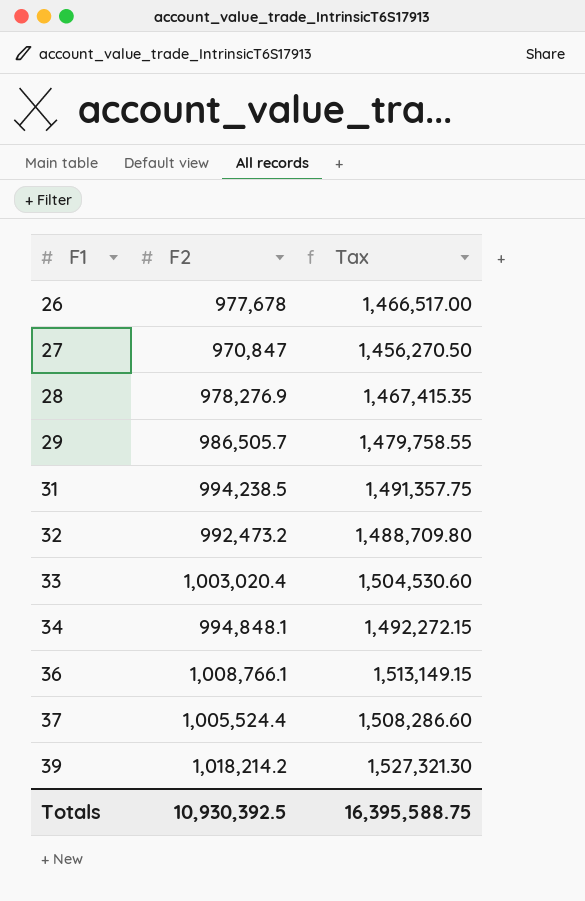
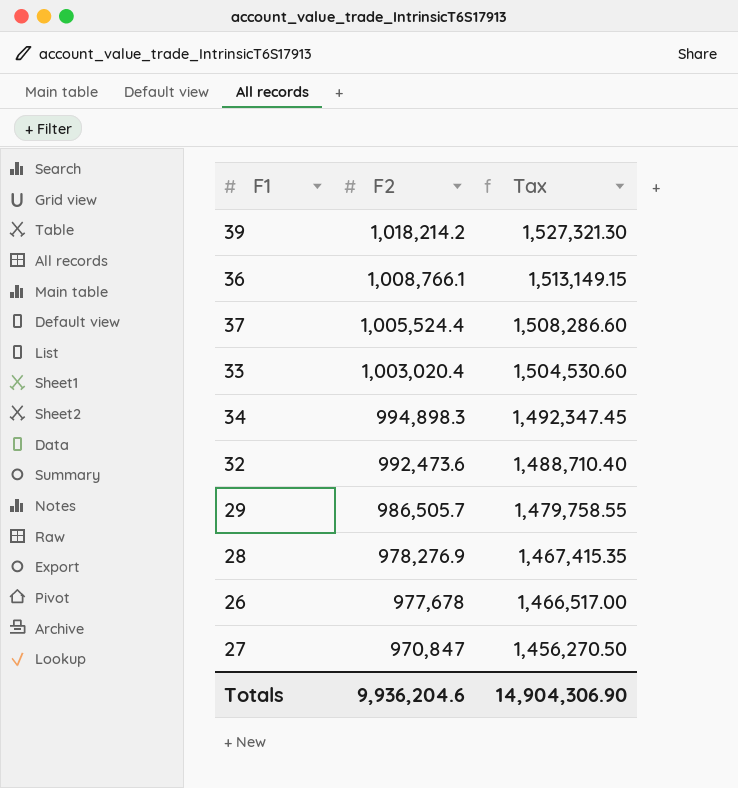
row order: F1 ascending -> F2 descending
row 31: 994,238.5 | 1,491,357.75 -> none
34 | F2: 994,848.1 -> 994,898.3
34 | Tax: 1,492,272.15 -> 1,492,347.45
32 | F2: 992,473.2 -> 992,473.6
32 | Tax: 1,488,709.80 -> 1,488,710.40
Totals | F2: 10,930,392.5 -> 9,936,204.6
Totals | Tax: 16,395,588.75 -> 14,904,306.90

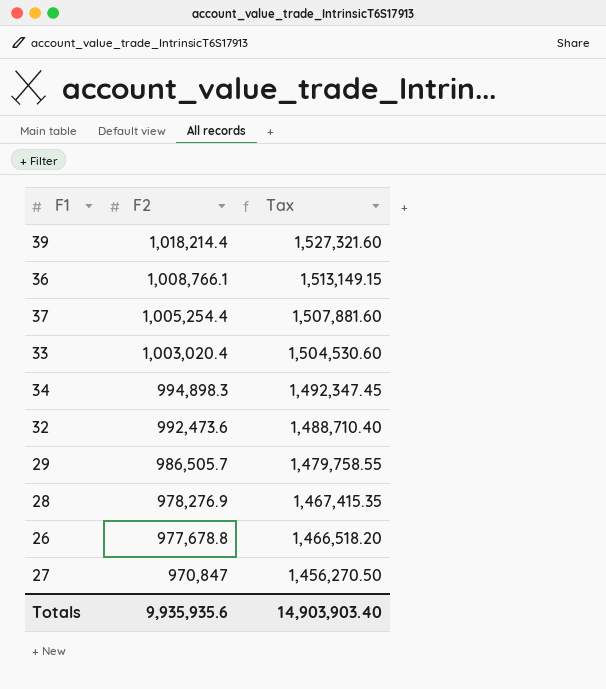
39 | F2: 1,018,214.2 -> 1,018,214.4
39 | Tax: 1,527,321.30 -> 1,527,321.60
37 | F2: 1,005,524.4 -> 1,005,254.4
37 | Tax: 1,508,286.60 -> 1,507,881.60
26 | F2: 977,678 -> 977,678.8
26 | Tax: 1,466,517.00 -> 1,466,518.20
Totals | F2: 9,936,204.6 -> 9,935,935.6
Totals | Tax: 14,904,306.90 -> 14,903,903.40

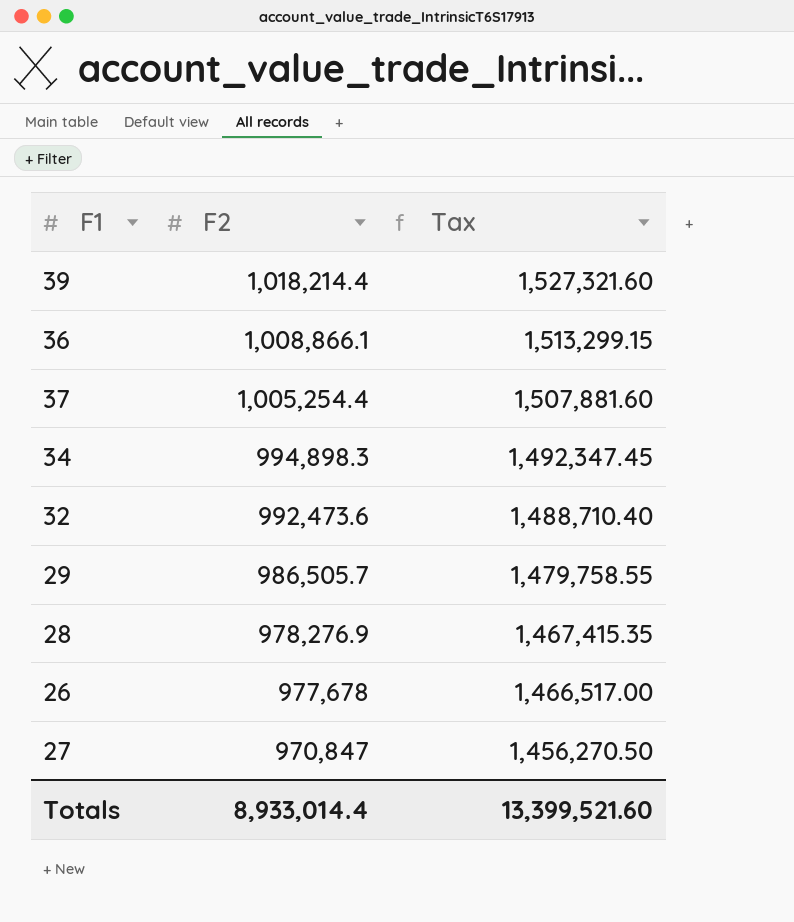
row 33: 1,003,020.4 | 1,504,530.60 -> none
36 | F2: 1,008,766.1 -> 1,008,866.1
36 | Tax: 1,513,149.15 -> 1,513,299.15
26 | F2: 977,678.8 -> 977,678
26 | Tax: 1,466,518.20 -> 1,466,517.00
Totals | F2: 9,935,935.6 -> 8,933,014.4
Totals | Tax: 14,903,903.40 -> 13,399,521.60

